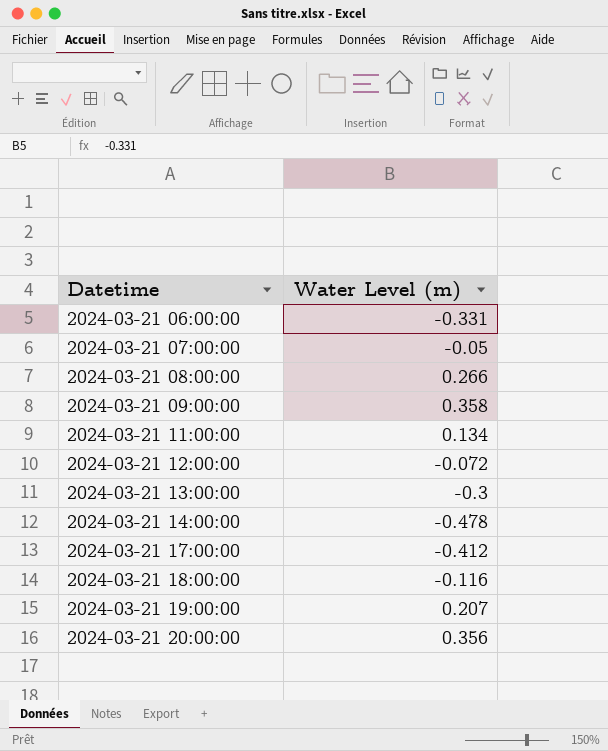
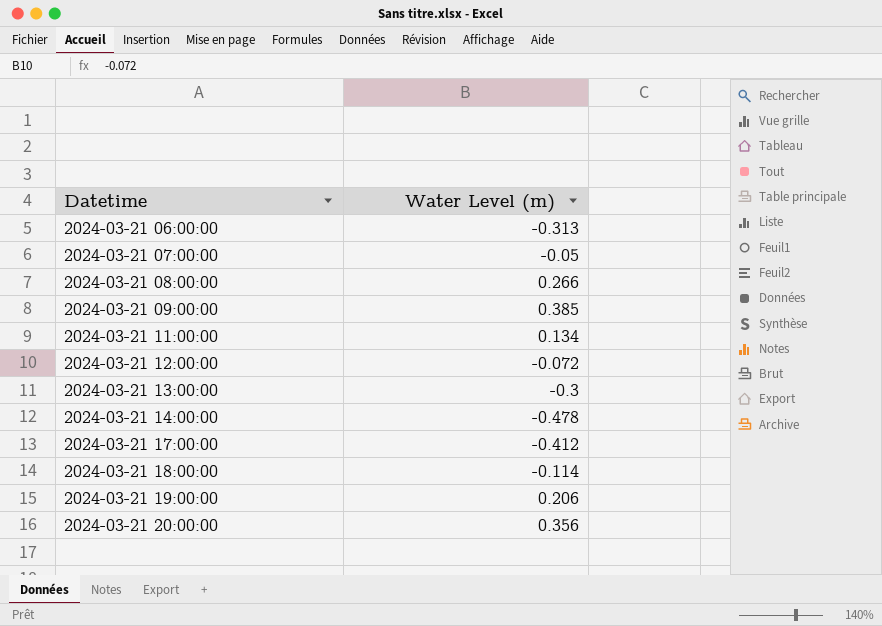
2024-03-21 06:00:00 | Water Level (m): -0.331 -> -0.313
2024-03-21 09:00:00 | Water Level (m): 0.358 -> 0.385
2024-03-21 18:00:00 | Water Level (m): -0.116 -> -0.114
2024-03-21 19:00:00 | Water Level (m): 0.207 -> 0.206

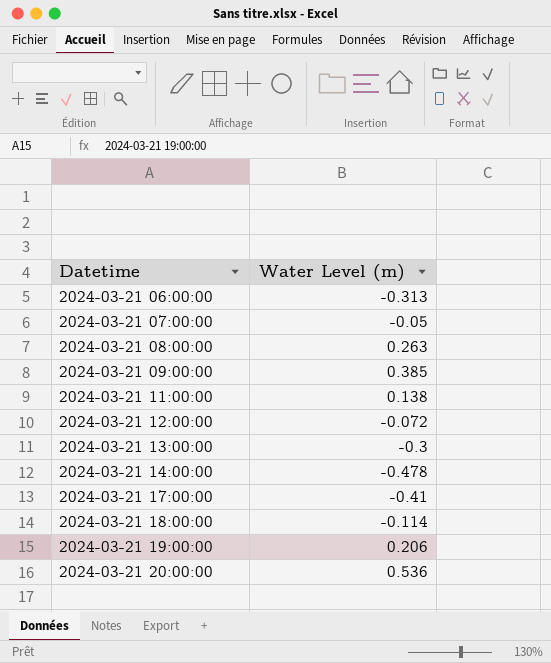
2024-03-21 08:00:00 | Water Level (m): 0.266 -> 0.263
2024-03-21 11:00:00 | Water Level (m): 0.134 -> 0.138
2024-03-21 17:00:00 | Water Level (m): -0.412 -> -0.41
2024-03-21 20:00:00 | Water Level (m): 0.356 -> 0.536

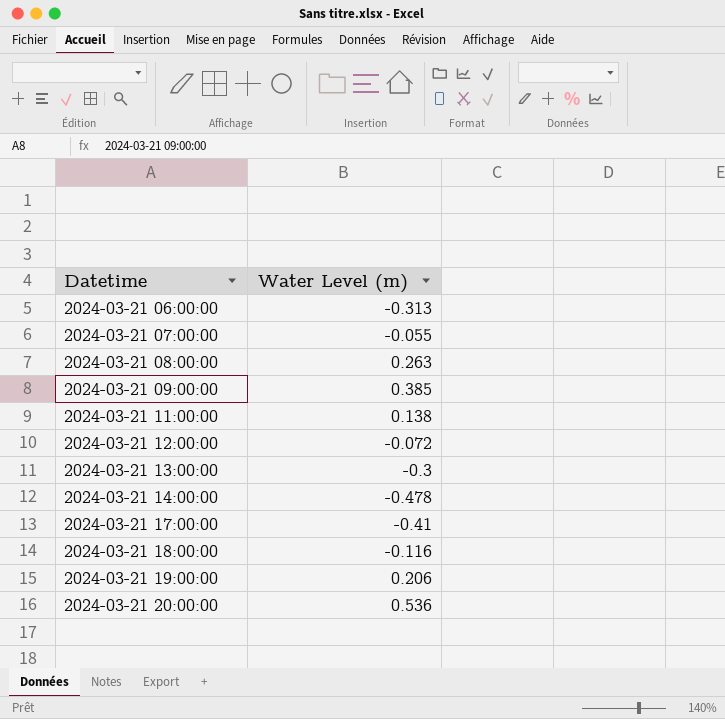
2024-03-21 07:00:00 | Water Level (m): -0.05 -> -0.055
2024-03-21 18:00:00 | Water Level (m): -0.114 -> -0.116

